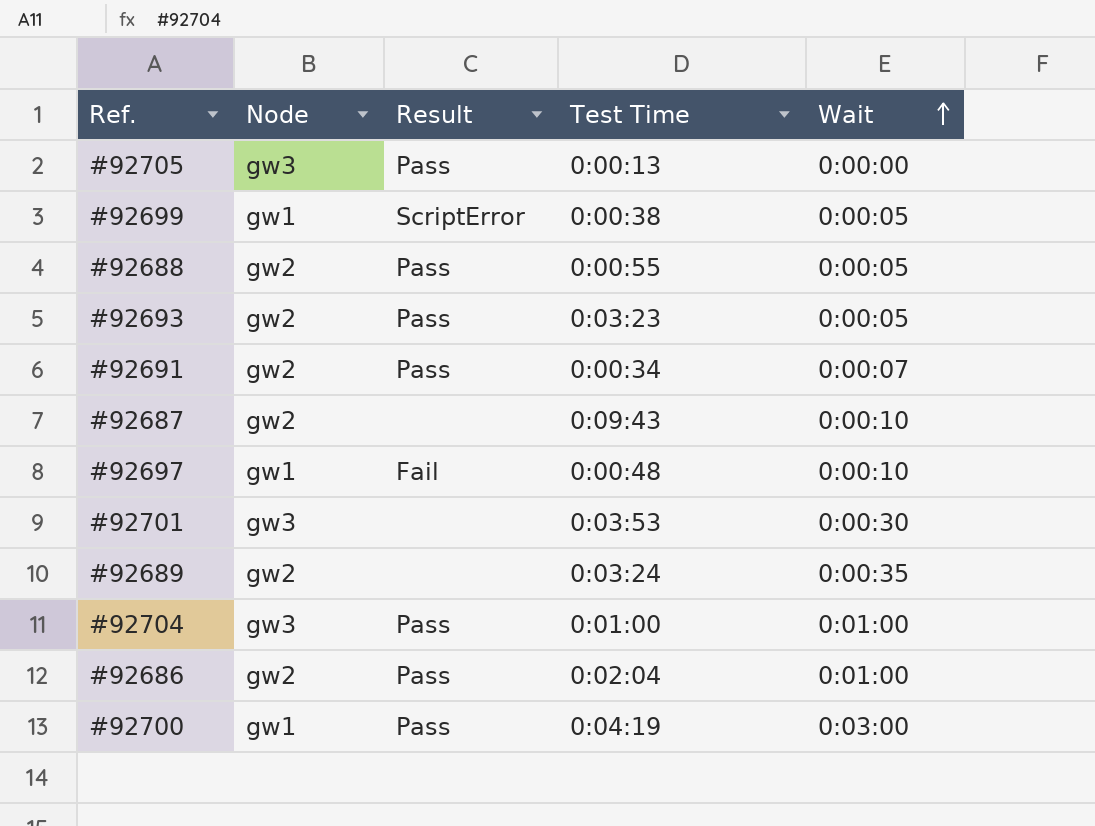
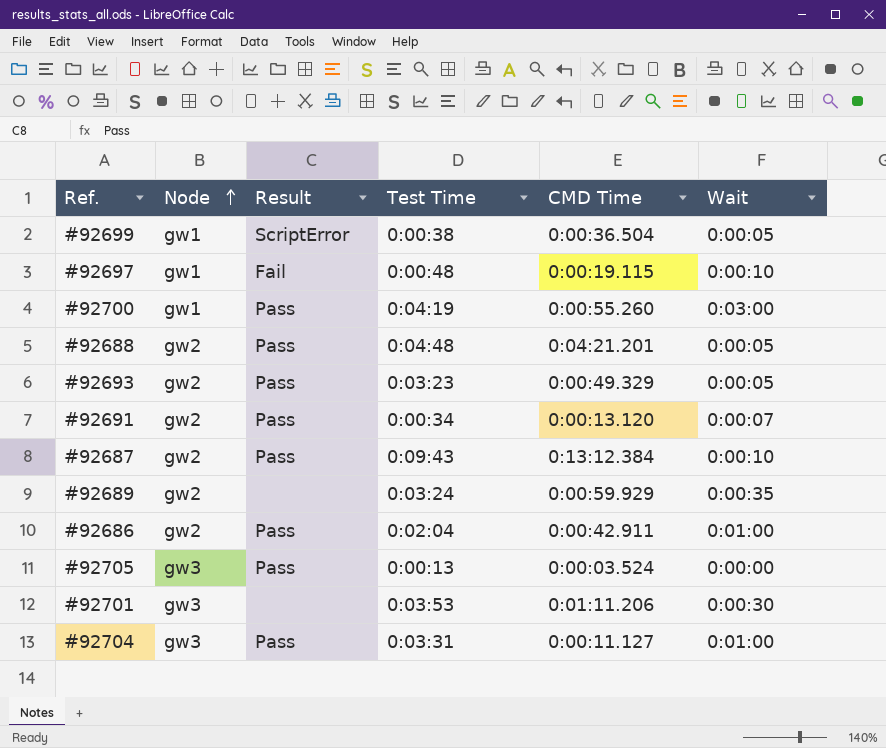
row order: Wait ascending -> Node ascending
column CMD Time | position: none -> 5
#92688 | Test Time: 0:00:55 -> 0:04:48
#92687 | Result: none -> Pass
#92704 | Test Time: 0:01:00 -> 0:03:31

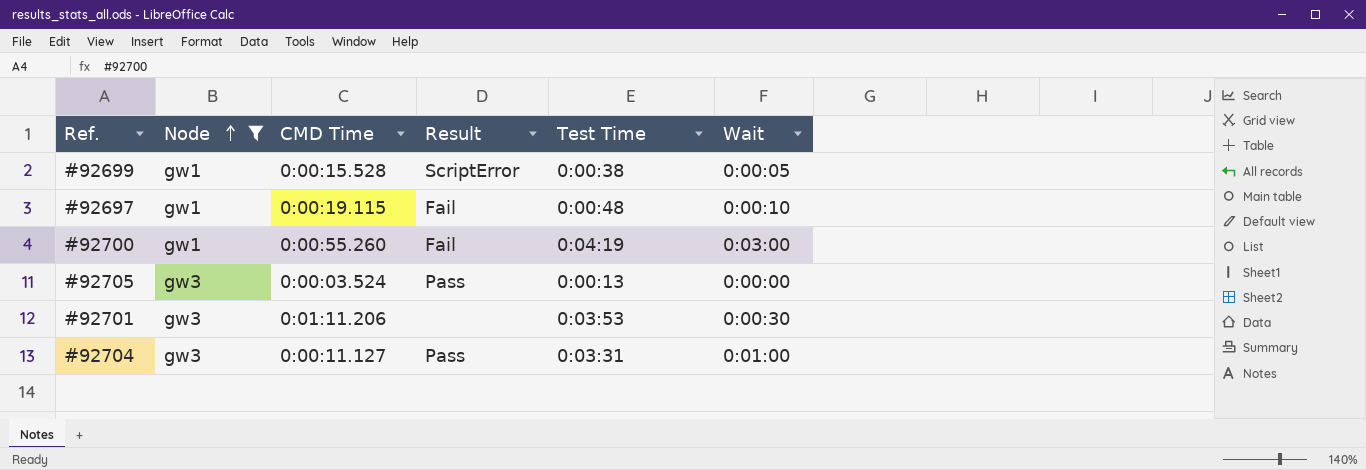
filter: none -> Node != gw2
column CMD Time | position: 5 -> 3
#92699 | CMD Time: 0:00:36.504 -> 0:00:15.528
#92700 | Result: Pass -> Fail

